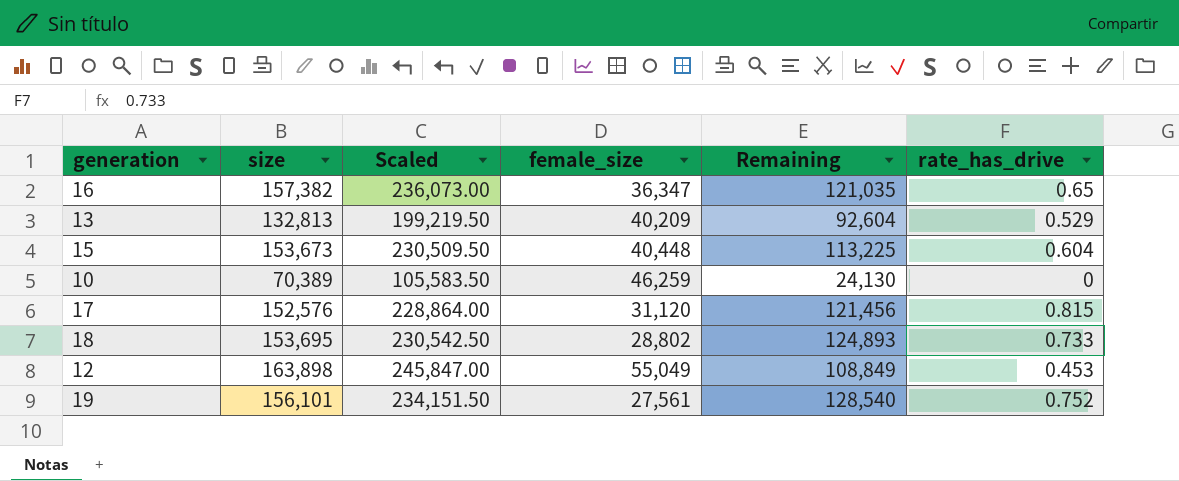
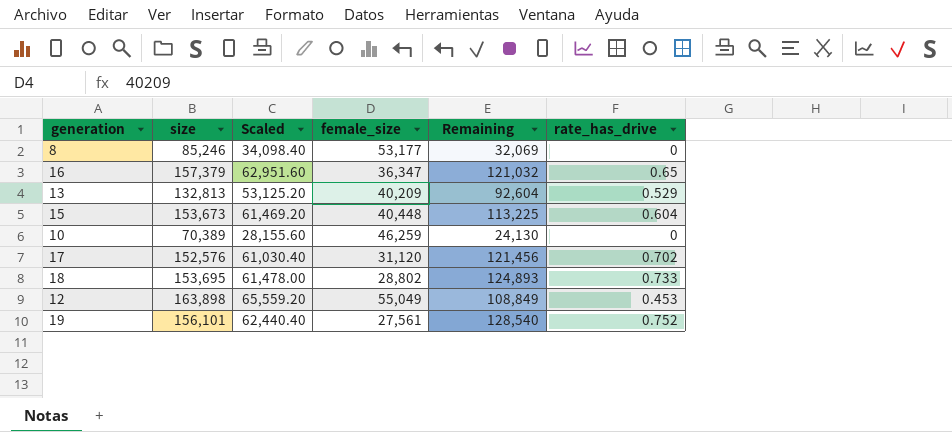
column Scaled | formula: [size] * 1.5 -> [size] * 0.4
row 8: none -> 85,246 | 34,098.40 | 53,177 | 32,069 | 0
16 | size: 157,382 -> 157,379
16 | Remaining: 121,035 -> 121,032
17 | rate_has_drive: 0.815 -> 0.702

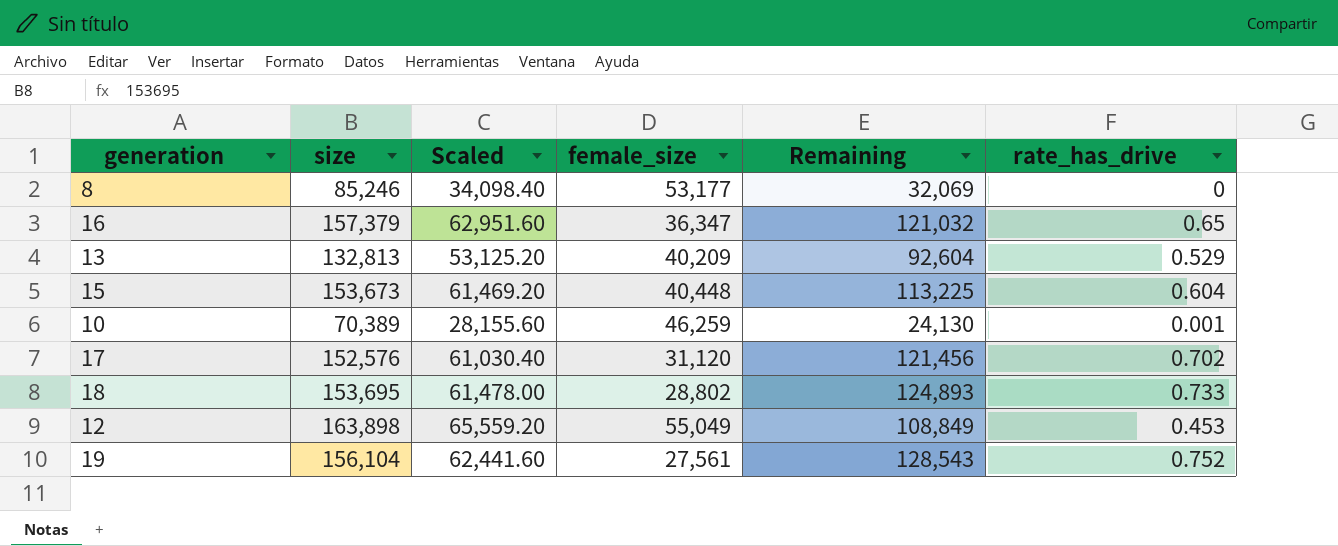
10 | rate_has_drive: 0 -> 0.001
19 | size: 156,101 -> 156,104
19 | Scaled: 62,440.40 -> 62,441.60
19 | Remaining: 128,540 -> 128,543

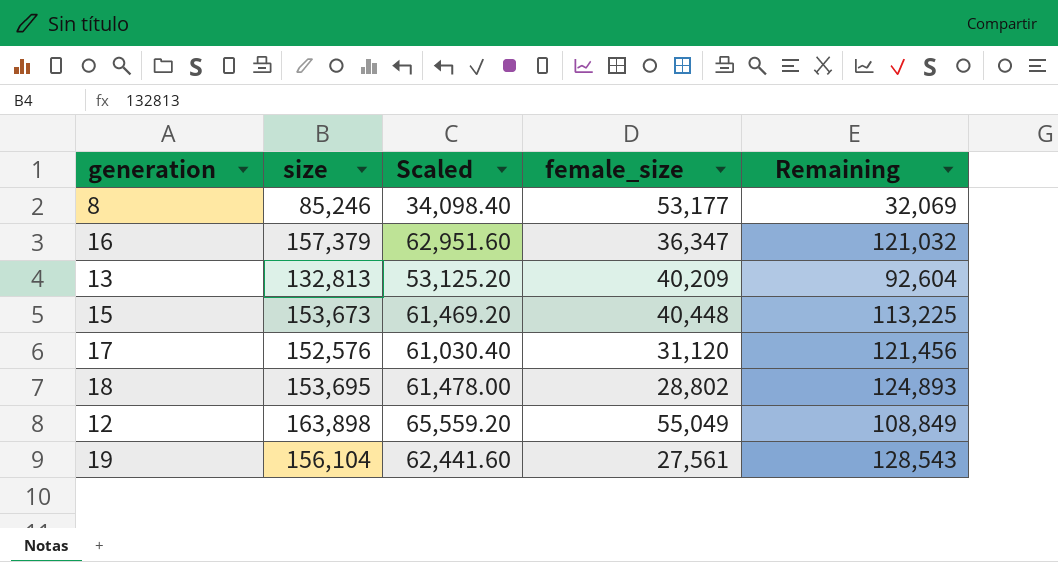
column rate_has_drive | position: 6 -> none
row 10: 70,389 | 28,155.60 | 46,259 | 24,130 | 0.001 -> none

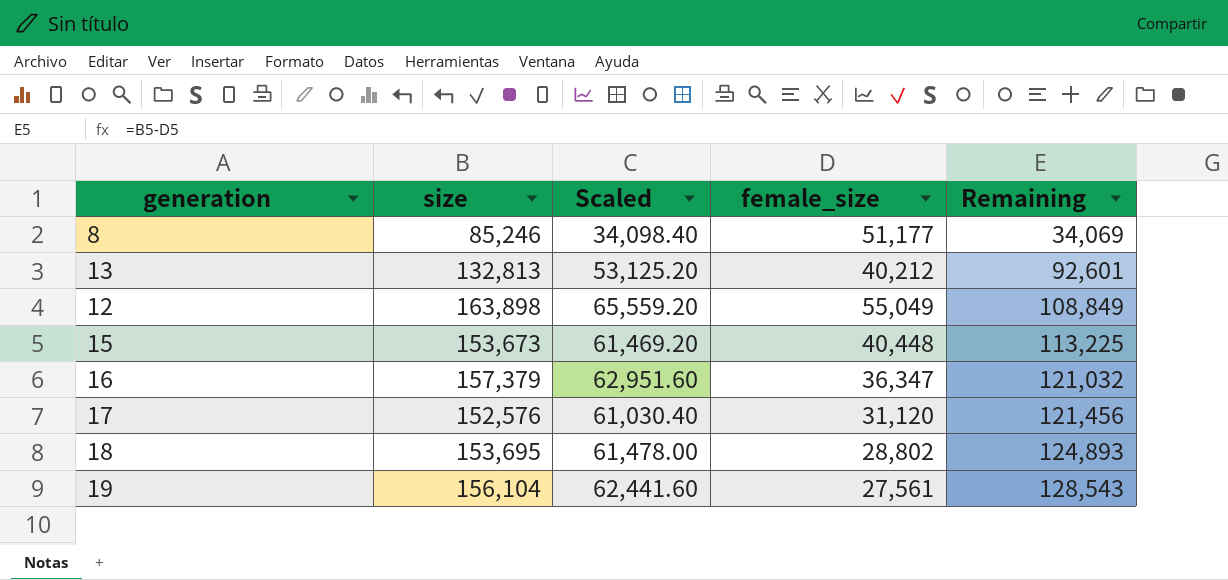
row order: none -> Remaining ascending
8 | female_size: 53,177 -> 51,177
8 | Remaining: 32,069 -> 34,069
13 | female_size: 40,209 -> 40,212
13 | Remaining: 92,604 -> 92,601

